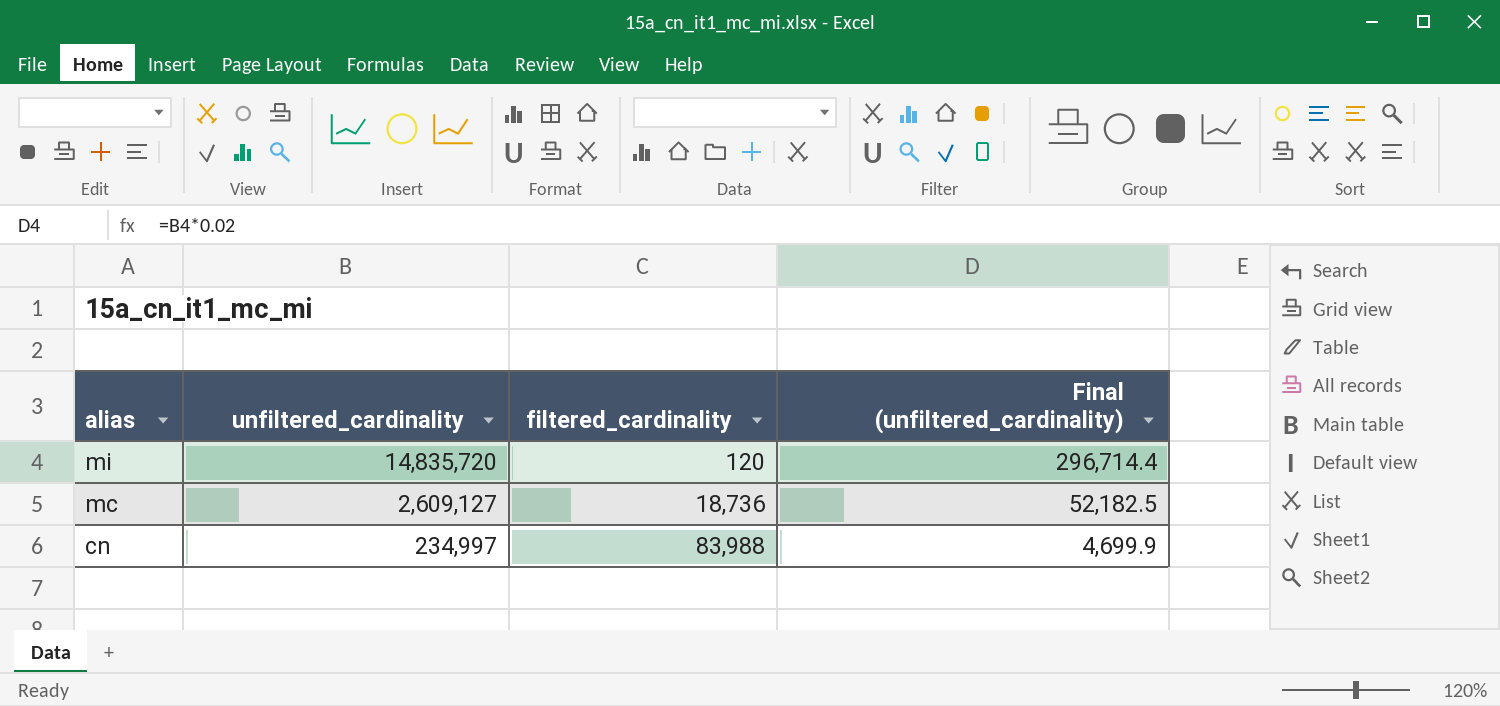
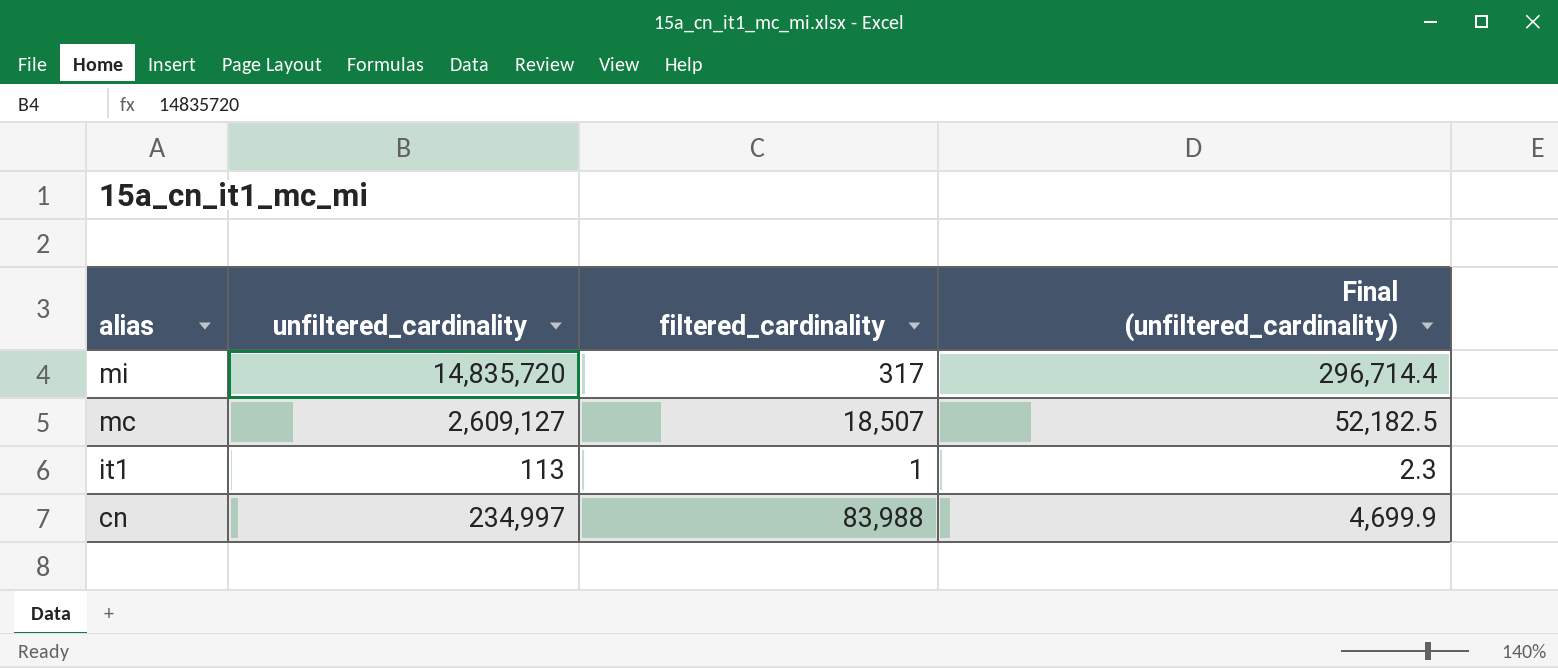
mi | filtered_cardinality: 120 -> 317
mc | filtered_cardinality: 18,736 -> 18,507
row it1: none -> 113 | 1 | 2.3

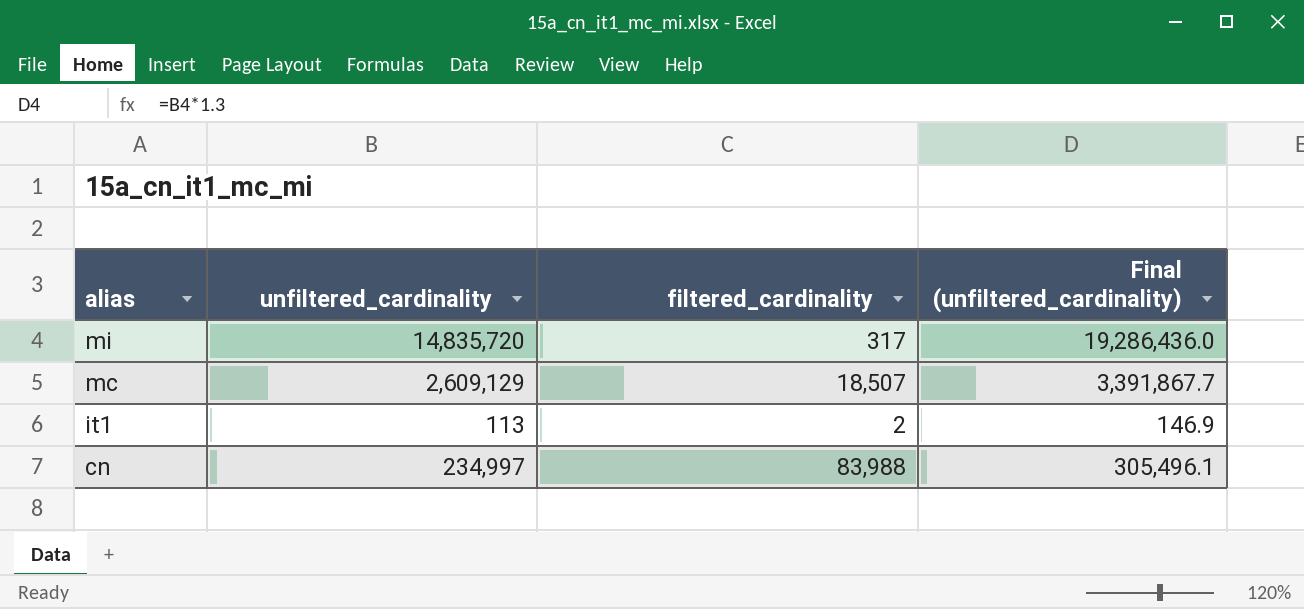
column Final (unfiltered_cardinality) | formula: [unfiltered_cardinality] * 0.02 -> [unfiltered_cardinality] * 1.3
mc | unfiltered_cardinality: 2,609,127 -> 2,609,129
it1 | filtered_cardinality: 1 -> 2

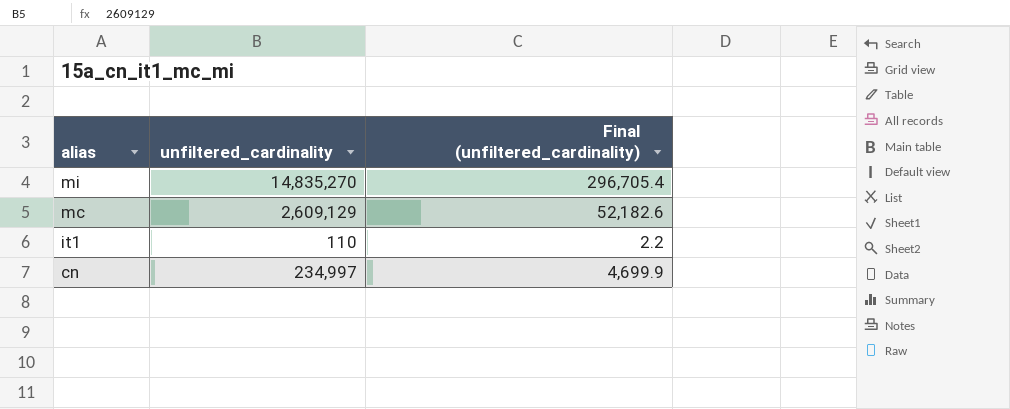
column filtered_cardinality | position: 3 -> none
column Final (unfiltered_cardinality) | formula: [unfiltered_cardinality] * 1.3 -> [unfiltered_cardinality] * 0.02
mi | unfiltered_cardinality: 14,835,720 -> 14,835,270
it1 | unfiltered_cardinality: 113 -> 110

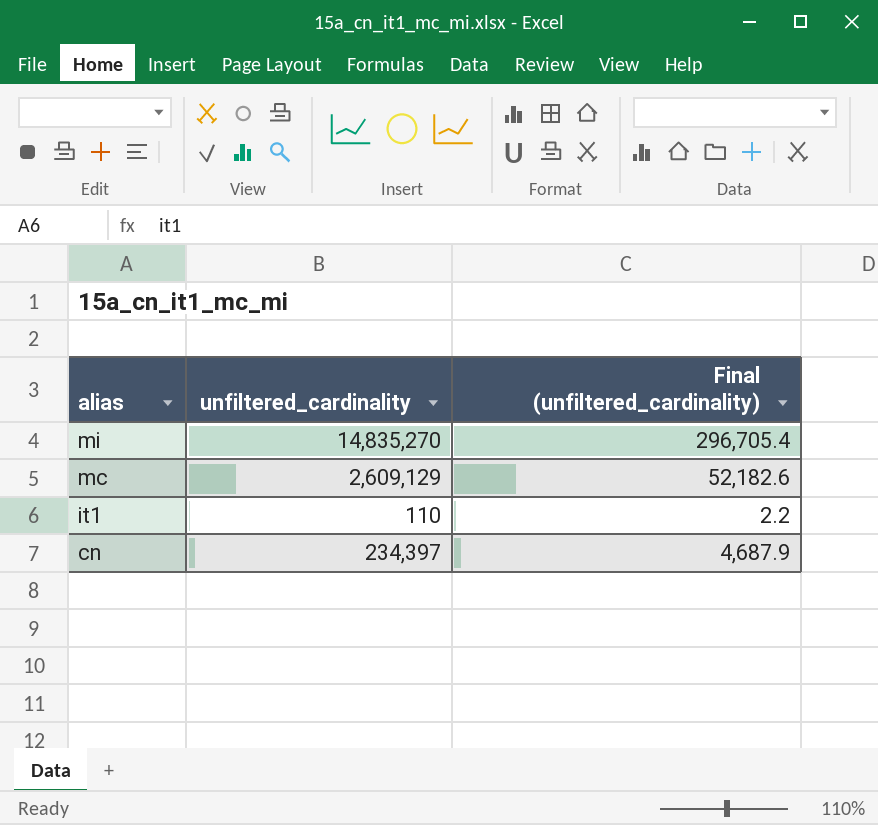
cn | unfiltered_cardinality: 234,997 -> 234,397
cn | Final (unfiltered_cardinality): 4,699.9 -> 4,687.9

